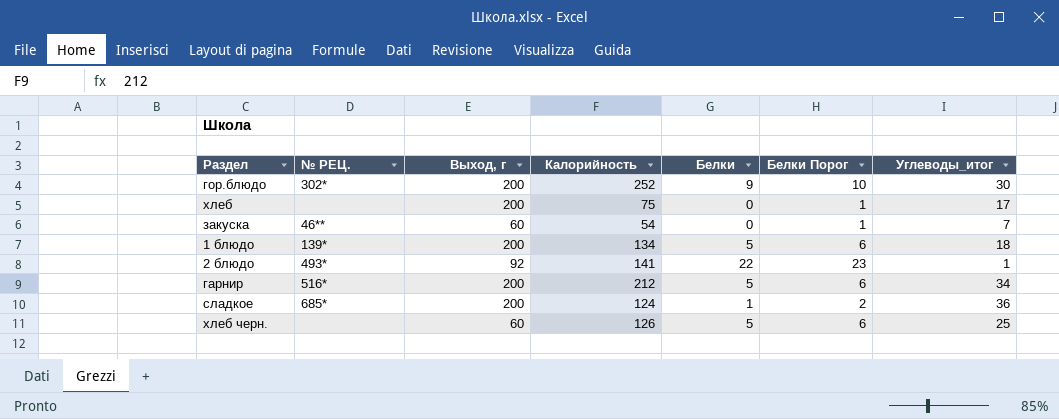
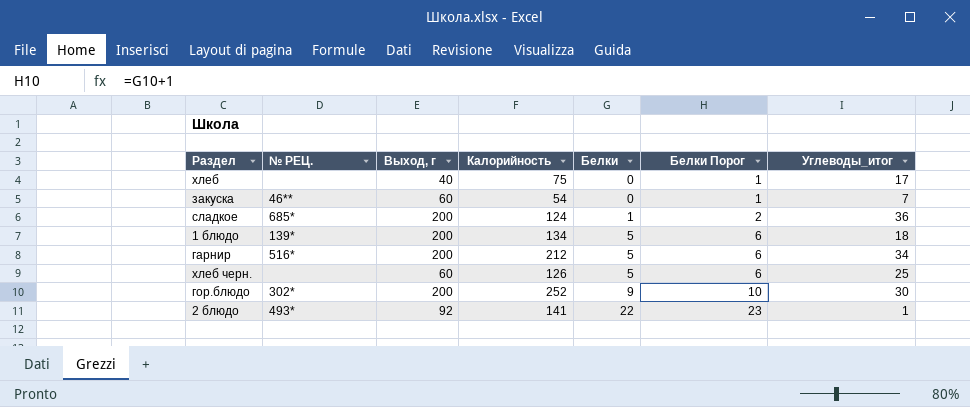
row order: none -> Белки ascending
хлеб | Выход, г: 200 -> 40

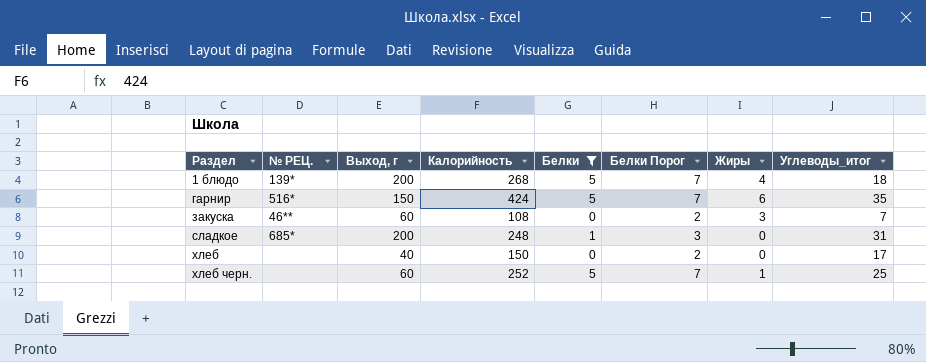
filter: none -> Белки <= 5
row order: Белки ascending -> Раздел ascending
column Белки Порог | formula: [Белки] + 1 -> [Белки] + 2
column Жиры | position: none -> 7
1 блюдо | Калорийность: 134 -> 268
гарнир | Выход, г: 200 -> 150
гарнир | Калорийность: 212 -> 424
гарнир | Углеводы_итог: 34 -> 35
закуска | Калорийность: 54 -> 108
сладкое | Калорийность: 124 -> 248
сладкое | Углеводы_итог: 36 -> 31
хлеб | Калорийность: 75 -> 150
хлеб черн. | Калорийность: 126 -> 252

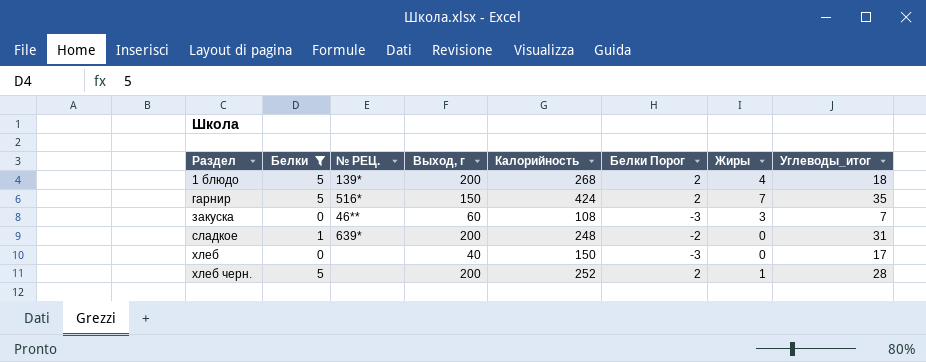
column Белки | position: 5 -> 2
column Белки Порог | formula: [Белки] + 2 -> [Белки] - 3
гарнир | Жиры: 6 -> 7
сладкое | № РЕЦ.: 685* -> 639*
хлеб черн. | Выход, г: 60 -> 200
хлеб черн. | Углеводы_итог: 25 -> 28

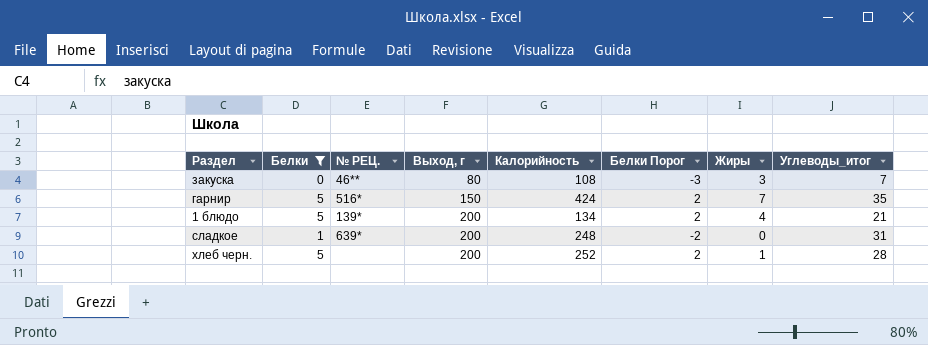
row order: Раздел ascending -> Выход, г ascending
row хлеб: 0 | none | 40 | 150 | -3 | 0 | 17 -> none
закуска | Выход, г: 60 -> 80
1 блюдо | Калорийность: 268 -> 134
1 блюдо | Углеводы_итог: 18 -> 21

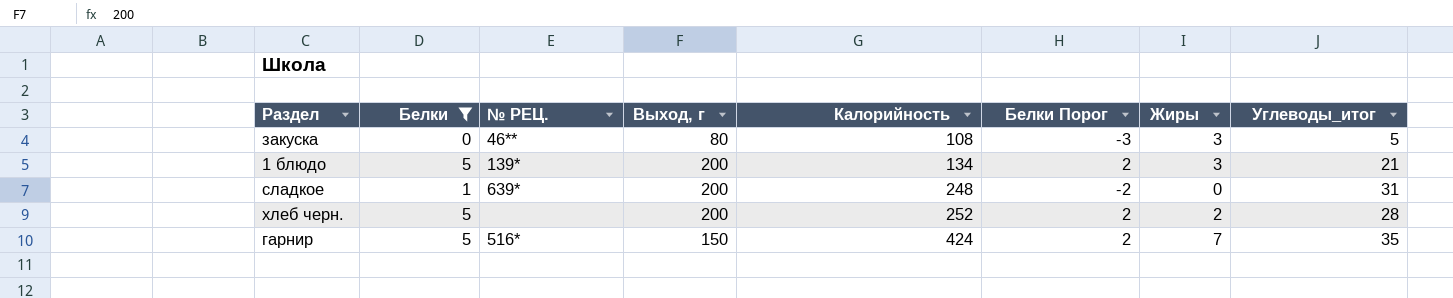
row order: Выход, г ascending -> Калорийность ascending
закуска | Углеводы_итог: 7 -> 5
1 блюдо | Жиры: 4 -> 3
хлеб черн. | Жиры: 1 -> 2

